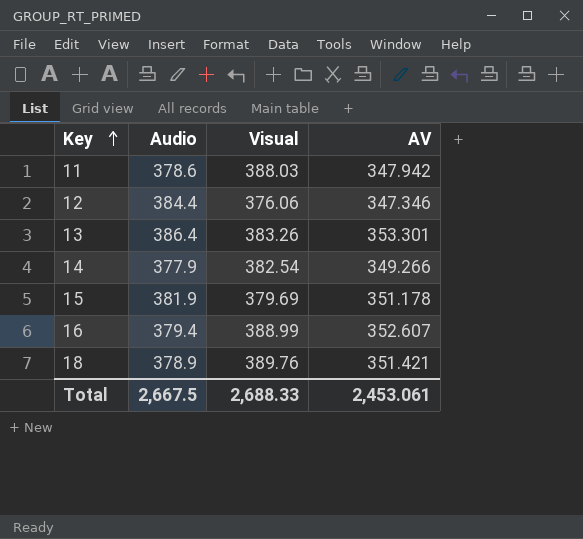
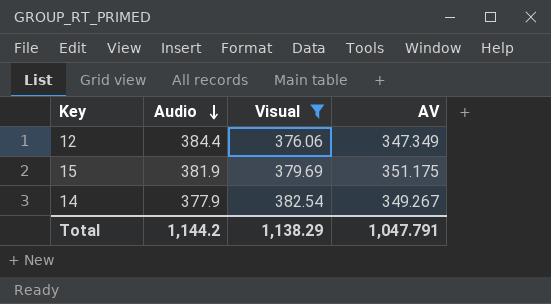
filter: none -> Visual <= 382.54
row order: Key ascending -> Audio descending
12 | AV: 347.346 -> 347.349
15 | AV: 351.178 -> 351.175
14 | AV: 349.266 -> 349.267
Total | Audio: 2,667.5 -> 1,144.2
Total | Visual: 2,688.33 -> 1,138.29
Total | AV: 2,453.061 -> 1,047.791

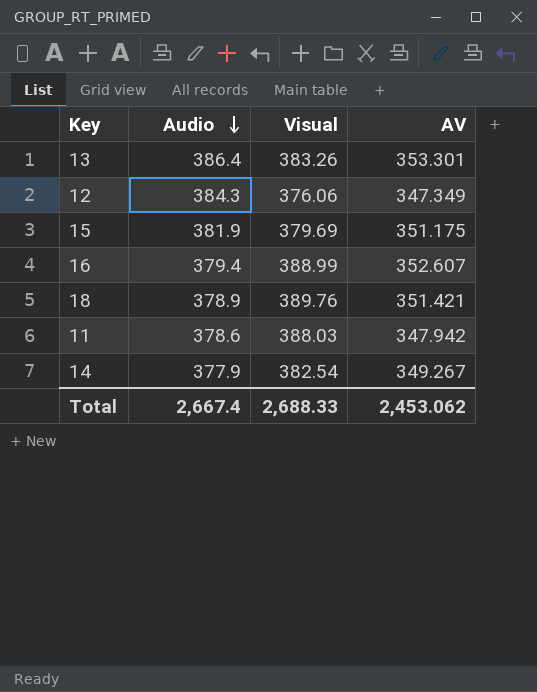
filter: Visual <= 382.54 -> none
12 | Audio: 384.4 -> 384.3
Total | Audio: 1,144.2 -> 2,667.4
Total | Visual: 1,138.29 -> 2,688.33
Total | AV: 1,047.791 -> 2,453.062

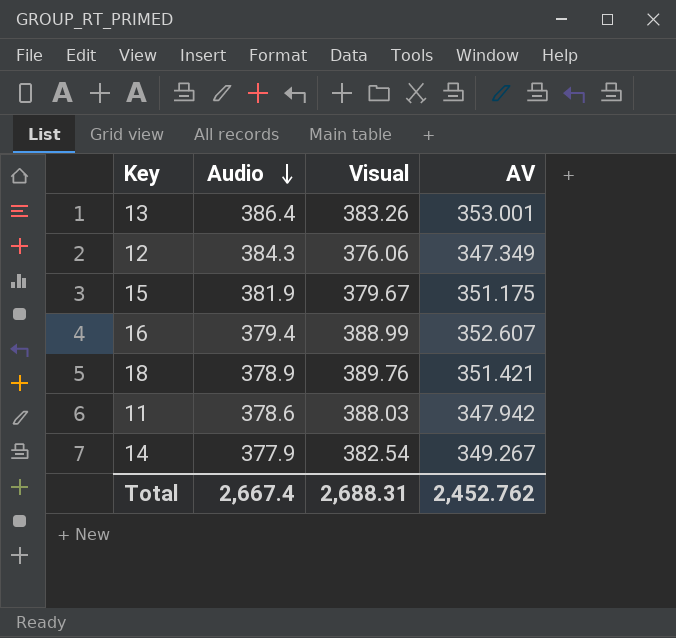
13 | AV: 353.301 -> 353.001
15 | Visual: 379.69 -> 379.67
Total | Visual: 2,688.33 -> 2,688.31
Total | AV: 2,453.062 -> 2,452.762

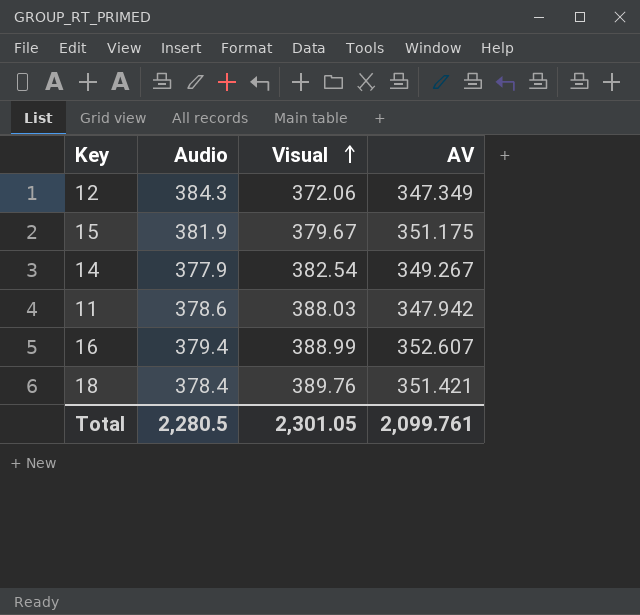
row order: Audio descending -> Visual ascending
row 13: 386.4 | 383.26 | 353.001 -> none
12 | Visual: 376.06 -> 372.06
18 | Audio: 378.9 -> 378.4
Total | Audio: 2,667.4 -> 2,280.5
Total | Visual: 2,688.31 -> 2,301.05
Total | AV: 2,452.762 -> 2,099.761

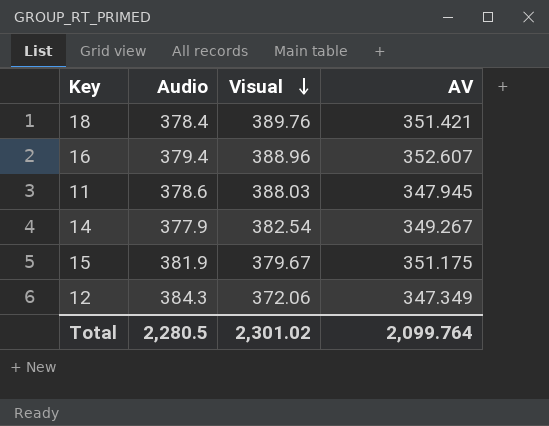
row order: Visual ascending -> Visual descending
16 | Visual: 388.99 -> 388.96
11 | AV: 347.942 -> 347.945
Total | Visual: 2,301.05 -> 2,301.02
Total | AV: 2,099.761 -> 2,099.764

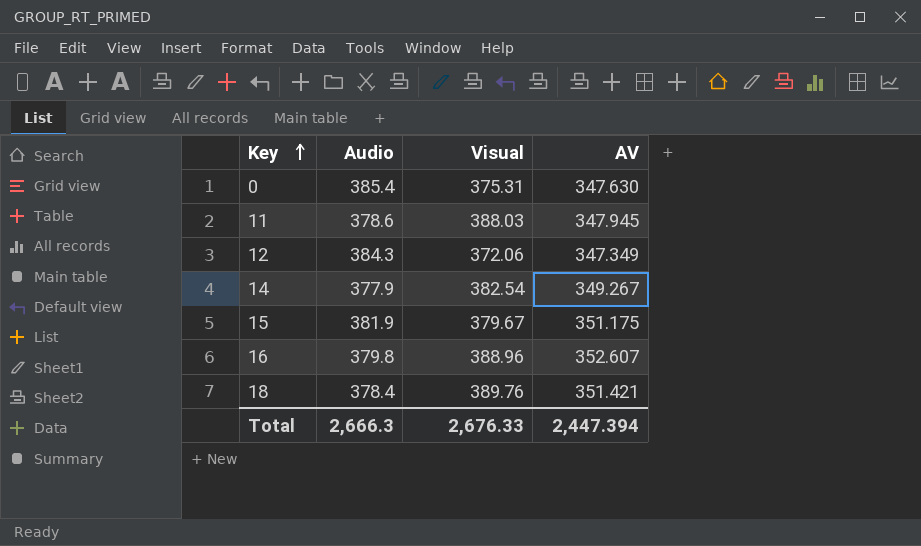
row order: Visual descending -> Key ascending
row 0: none -> 385.4 | 375.31 | 347.630
16 | Audio: 379.4 -> 379.8
Total | Audio: 2,280.5 -> 2,666.3
Total | Visual: 2,301.02 -> 2,676.33
Total | AV: 2,099.764 -> 2,447.394

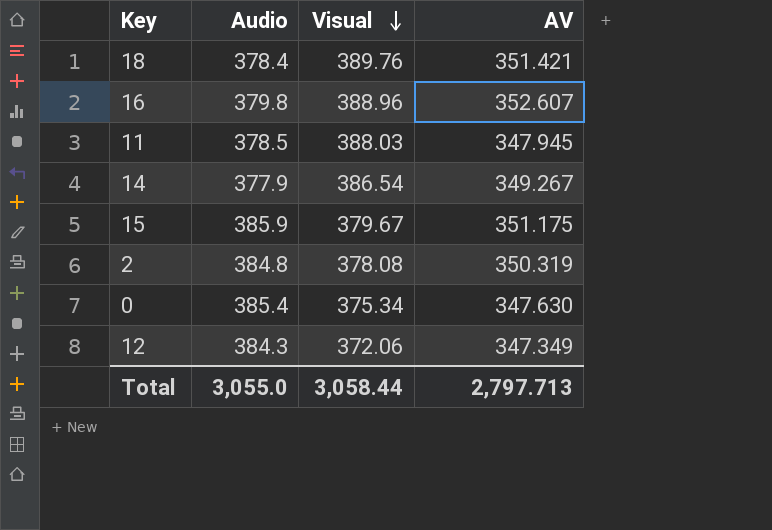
row order: Key ascending -> Visual descending
11 | Audio: 378.6 -> 378.5
14 | Visual: 382.54 -> 386.54
15 | Audio: 381.9 -> 385.9
row 2: none -> 384.8 | 378.08 | 350.319
0 | Visual: 375.31 -> 375.34
Total | Audio: 2,666.3 -> 3,055.0
Total | Visual: 2,676.33 -> 3,058.44
Total | AV: 2,447.394 -> 2,797.713

